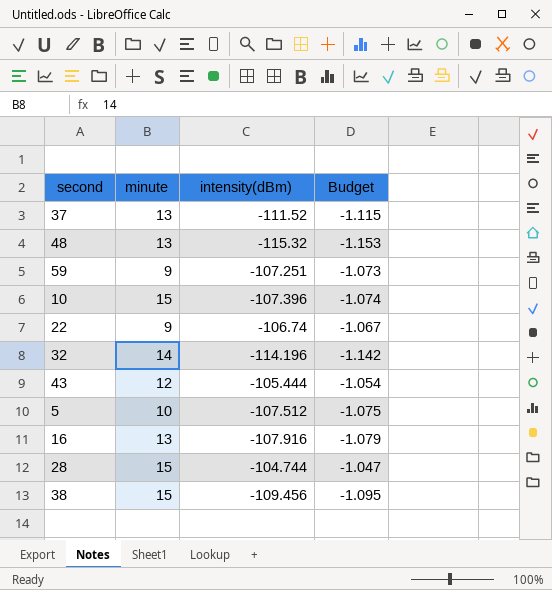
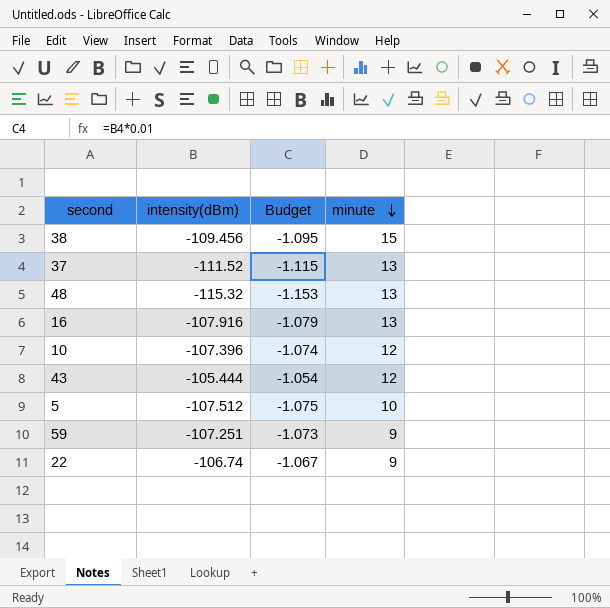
row order: none -> minute descending
column minute | position: 2 -> 4
row 32: 14 | -114.196 | -1.142 -> none
row 28: 15 | -104.744 | -1.047 -> none
10 | minute: 15 -> 12

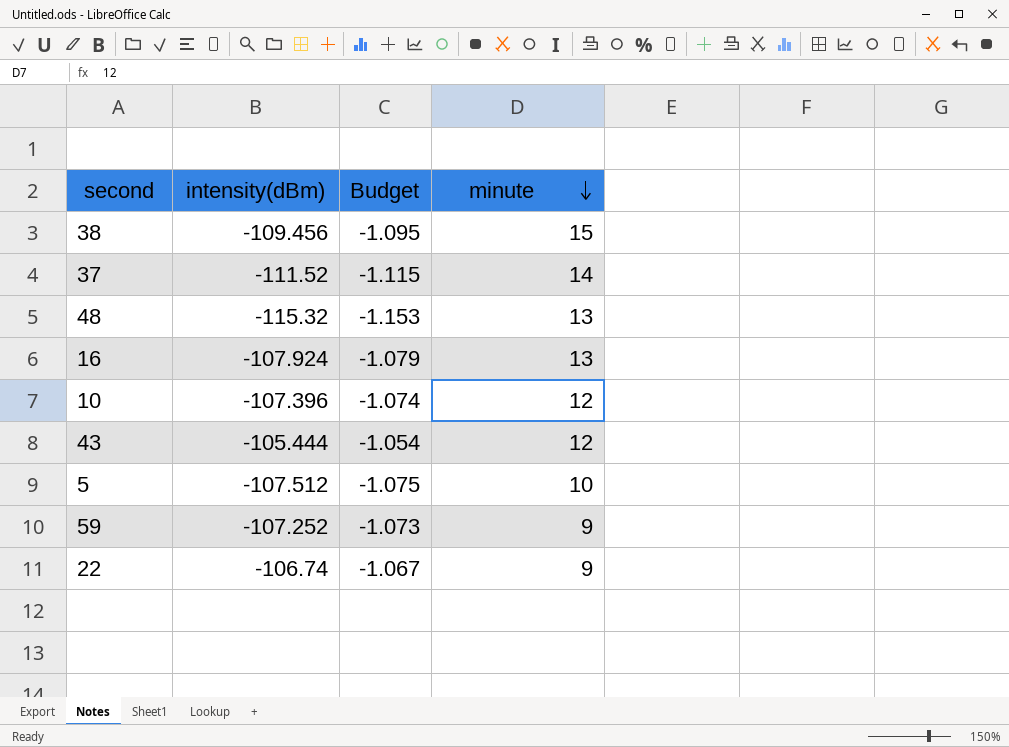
37 | minute: 13 -> 14
16 | intensity(dBm): -107.916 -> -107.924
59 | intensity(dBm): -107.251 -> -107.252

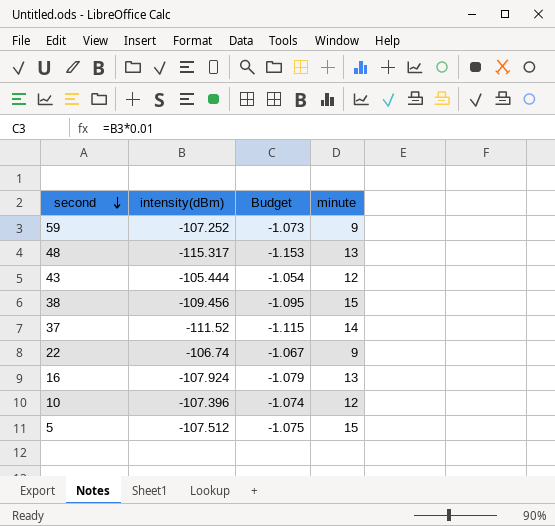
row order: minute descending -> second descending
48 | intensity(dBm): -115.32 -> -115.317
5 | minute: 10 -> 15

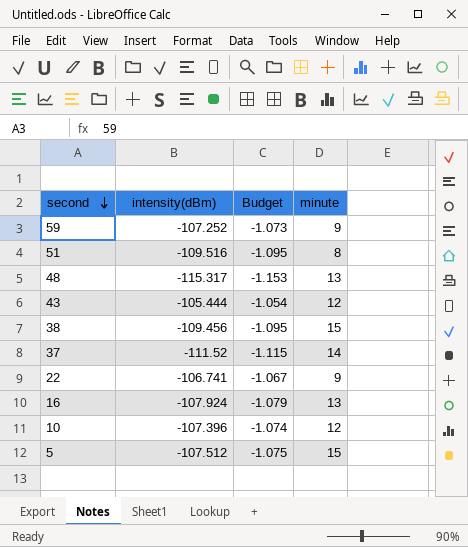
row 51: none -> -109.516 | -1.095 | 8
22 | intensity(dBm): -106.74 -> -106.741

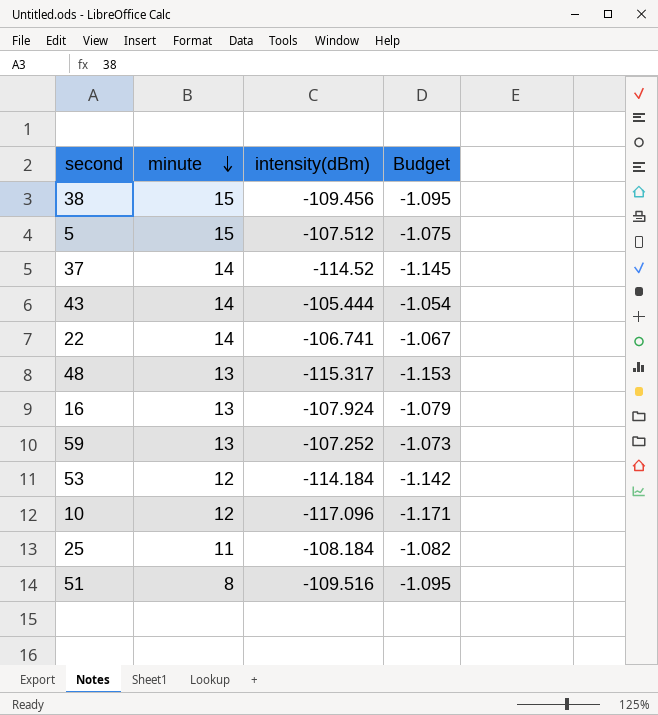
row order: second descending -> minute descending
column minute | position: 4 -> 2
37 | intensity(dBm): -111.52 -> -114.52
37 | Budget: -1.115 -> -1.145
43 | minute: 12 -> 14
22 | minute: 9 -> 14
59 | minute: 9 -> 13
row 53: none -> 12 | -114.184 | -1.142
10 | intensity(dBm): -107.396 -> -117.096
10 | Budget: -1.074 -> -1.171
row 25: none -> 11 | -108.184 | -1.082

